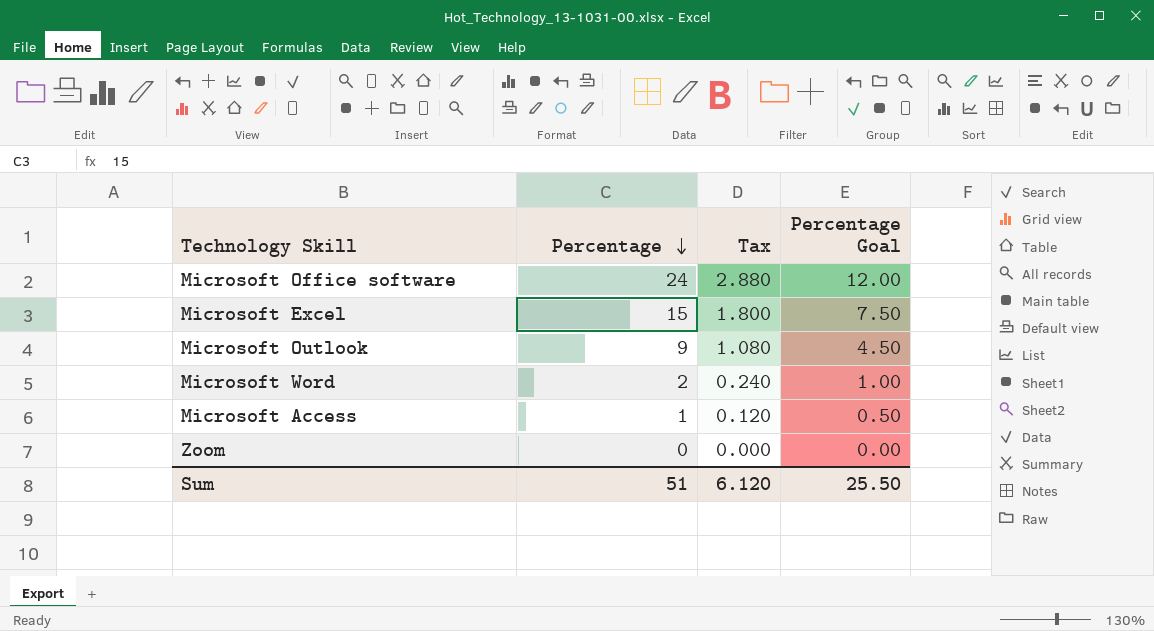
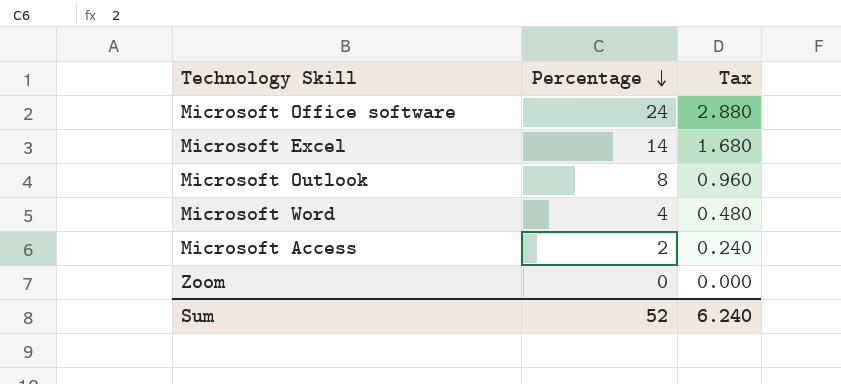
column Percentage Goal | formula: [Percentage] * 0.5 -> none
Microsoft Excel | Percentage: 15 -> 14
Microsoft Excel | Tax: 1.800 -> 1.680
Microsoft Outlook | Percentage: 9 -> 8
Microsoft Outlook | Tax: 1.080 -> 0.960
Microsoft Word | Percentage: 2 -> 4
Microsoft Word | Tax: 0.240 -> 0.480
Microsoft Access | Percentage: 1 -> 2
Microsoft Access | Tax: 0.120 -> 0.240
Sum | Percentage: 51 -> 52
Sum | Tax: 6.120 -> 6.240

